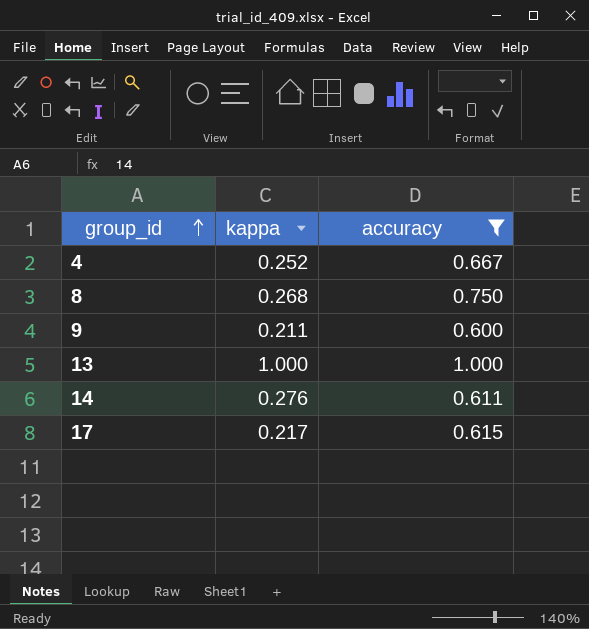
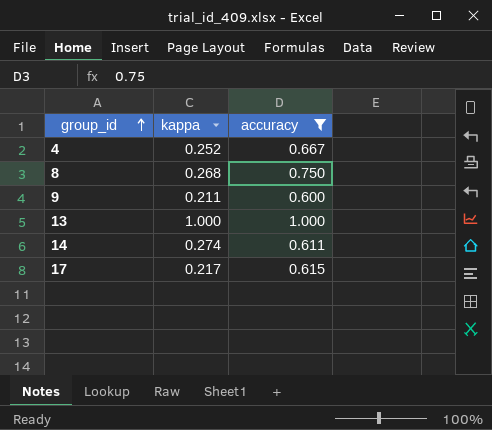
14 | kappa: 0.276 -> 0.274

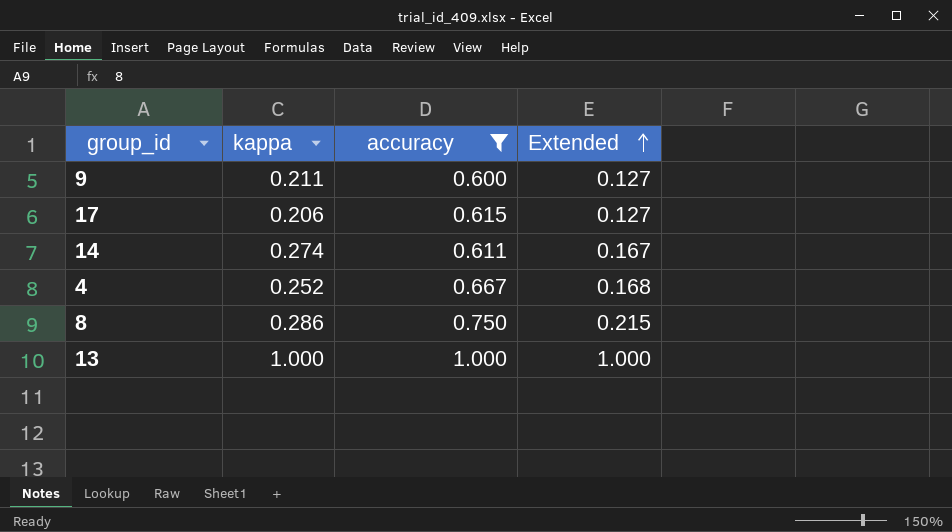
row order: group_id ascending -> Extended ascending
column Extended | formula: none -> [kappa] * [accuracy]
17 | kappa: 0.217 -> 0.206
8 | kappa: 0.268 -> 0.286

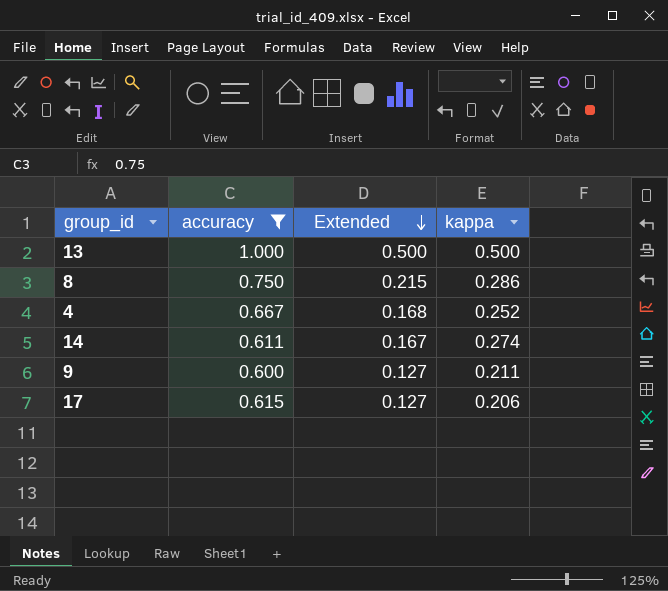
row order: Extended ascending -> Extended descending
column kappa | position: 2 -> 4
13 | Extended: 1.000 -> 0.500
13 | kappa: 1.000 -> 0.500

